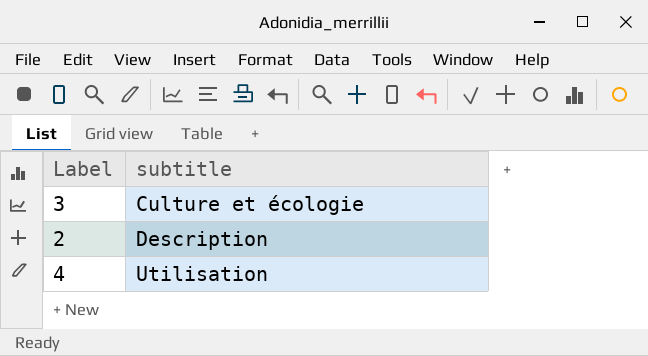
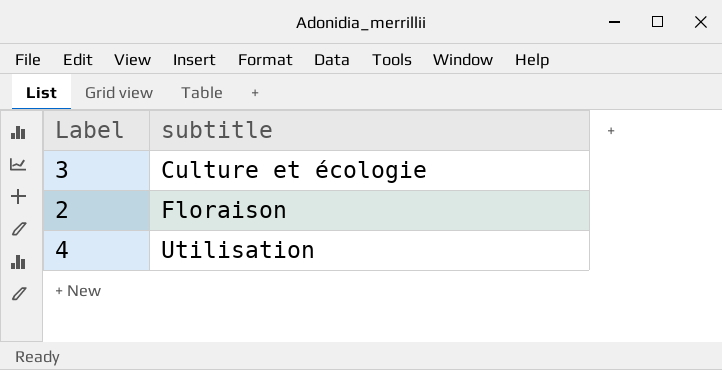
2 | subtitle: Description -> Floraison

